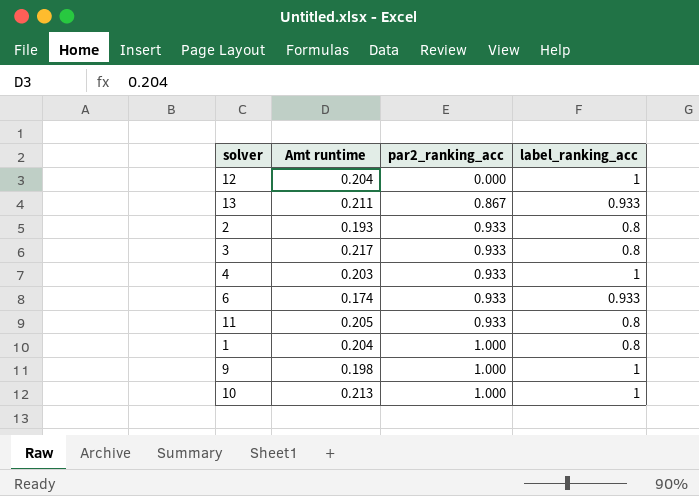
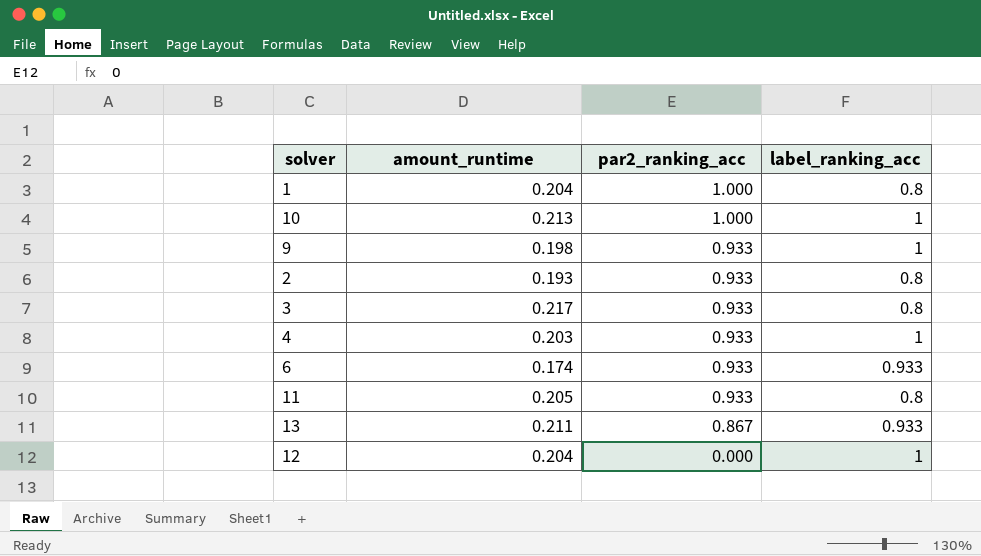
row order: par2_ranking_acc ascending -> par2_ranking_acc descending
column name: Amt runtime -> amount_runtime
9 | par2_ranking_acc: 1.000 -> 0.933

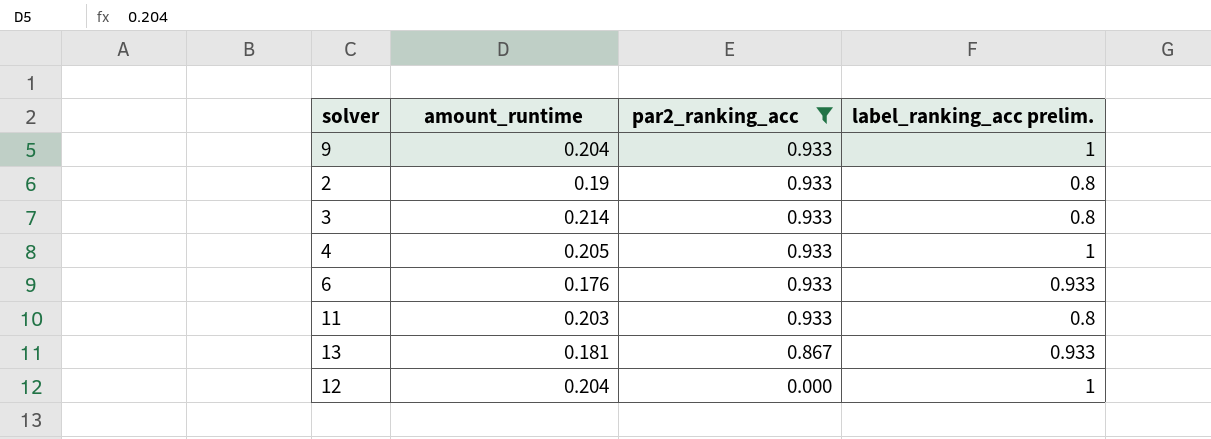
filter: none -> par2_ranking_acc != 1.000
column name: label_ranking_acc -> label_ranking_acc prelim.
9 | amount_runtime: 0.198 -> 0.204
2 | amount_runtime: 0.193 -> 0.19
3 | amount_runtime: 0.217 -> 0.214
4 | amount_runtime: 0.203 -> 0.205
6 | amount_runtime: 0.174 -> 0.176
11 | amount_runtime: 0.205 -> 0.203
13 | amount_runtime: 0.211 -> 0.181

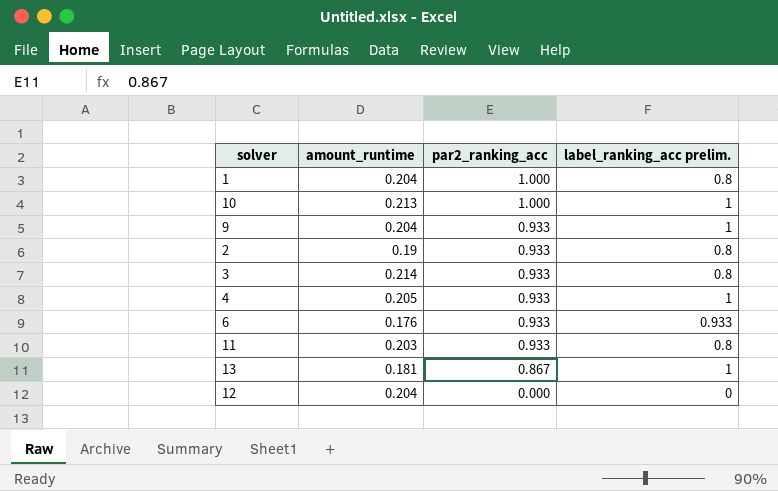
filter: par2_ranking_acc != 1.000 -> none
13 | label_ranking_acc prelim.: 0.933 -> 1
12 | label_ranking_acc prelim.: 1 -> 0

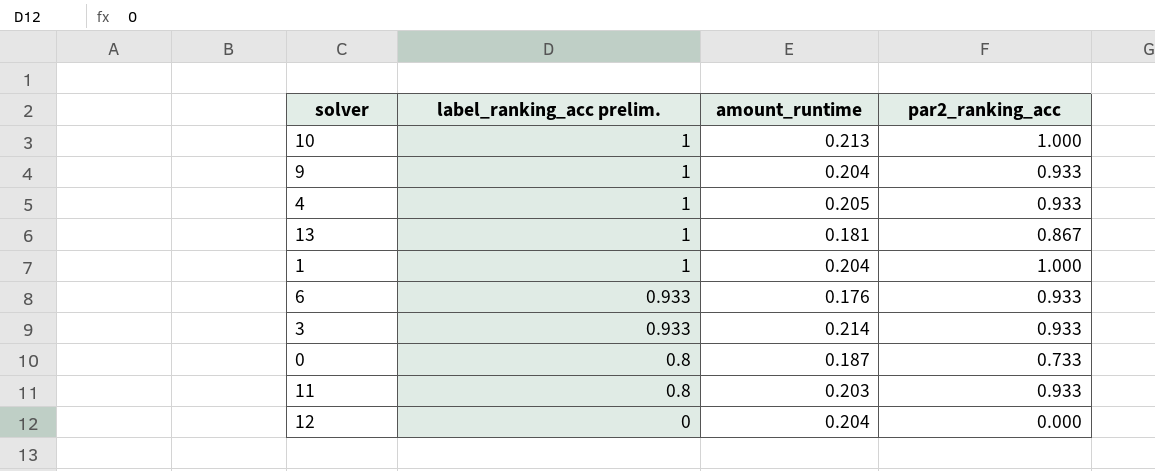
row order: par2_ranking_acc descending -> label_ranking_acc prelim. descending
column label_ranking_acc prelim. | position: 4 -> 2
row 2: 0.19 | 0.933 | 0.8 -> none
1 | label_ranking_acc prelim.: 0.8 -> 1
3 | label_ranking_acc prelim.: 0.8 -> 0.933
row 0: none -> 0.8 | 0.187 | 0.733

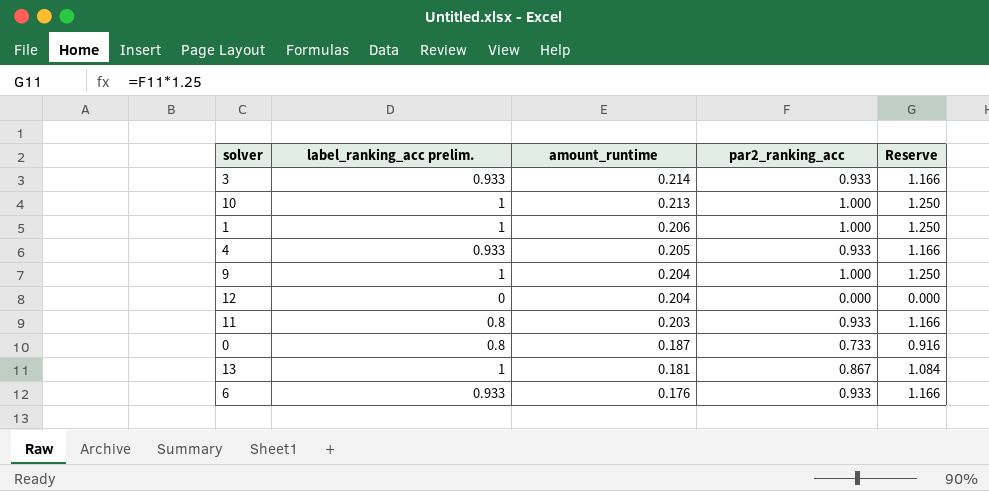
row order: label_ranking_acc prelim. descending -> amount_runtime descending
column Reserve | formula: none -> [par2_ranking_acc] * 1.25
1 | amount_runtime: 0.204 -> 0.206
4 | label_ranking_acc prelim.: 1 -> 0.933
9 | par2_ranking_acc: 0.933 -> 1.000

